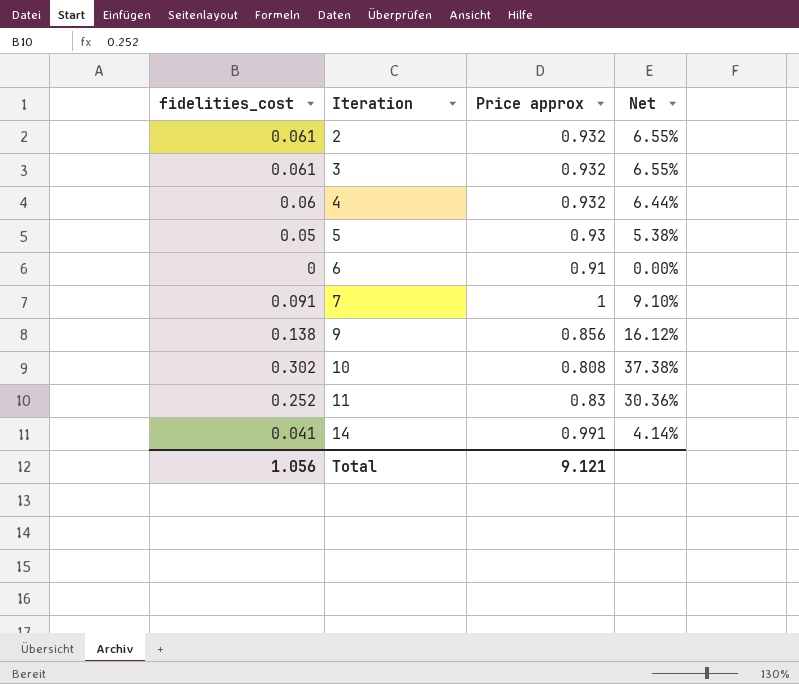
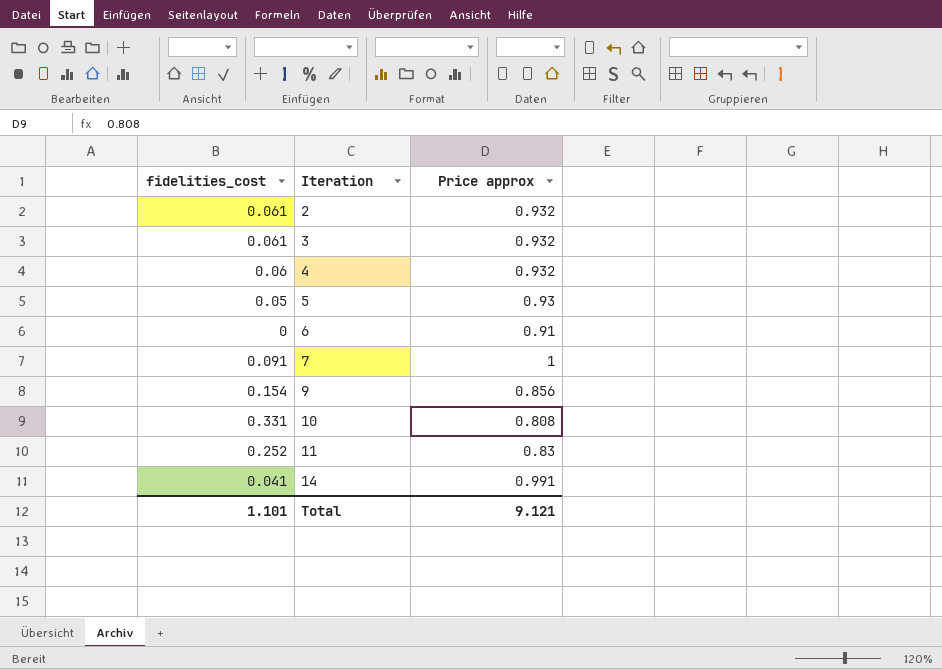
column Net | formula: [fidelities_cost] / [Price approx] -> none
9 | fidelities_cost: 0.138 -> 0.154
10 | fidelities_cost: 0.302 -> 0.331
Total | fidelities_cost: 1.056 -> 1.101

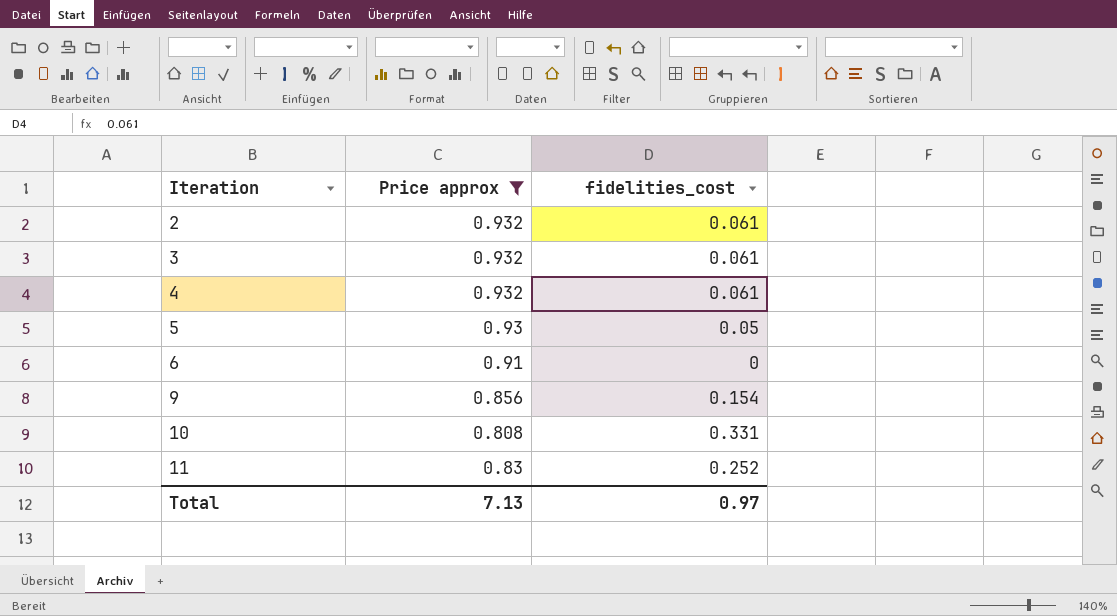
filter: none -> Price approx <= 0.932
column fidelities_cost | position: 1 -> 3
4 | fidelities_cost: 0.06 -> 0.061
Total | Price approx: 9.121 -> 7.13
Total | fidelities_cost: 1.101 -> 0.97

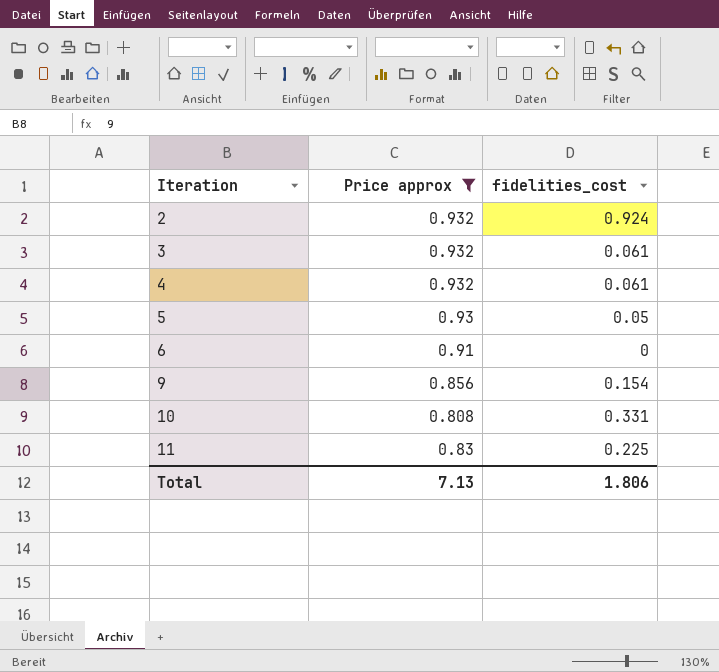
2 | fidelities_cost: 0.061 -> 0.924
11 | fidelities_cost: 0.252 -> 0.225
Total | fidelities_cost: 0.97 -> 1.806

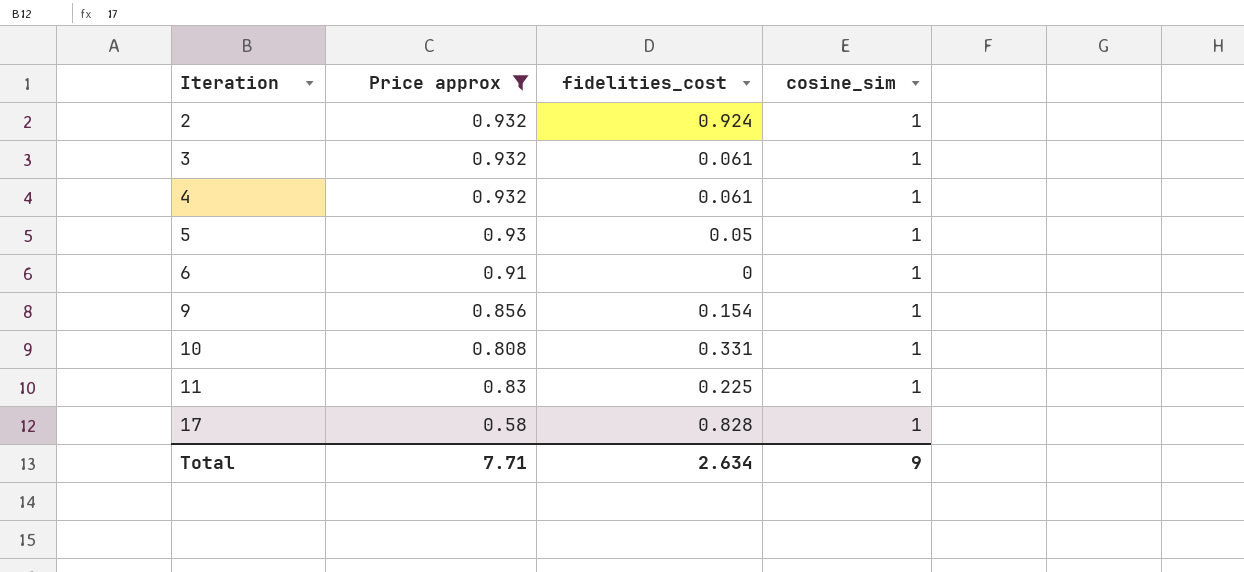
column cosine_sim | position: none -> 4
row 17: none -> 0.58 | 0.828 | 1
Total | Price approx: 7.13 -> 7.71
Total | fidelities_cost: 1.806 -> 2.634

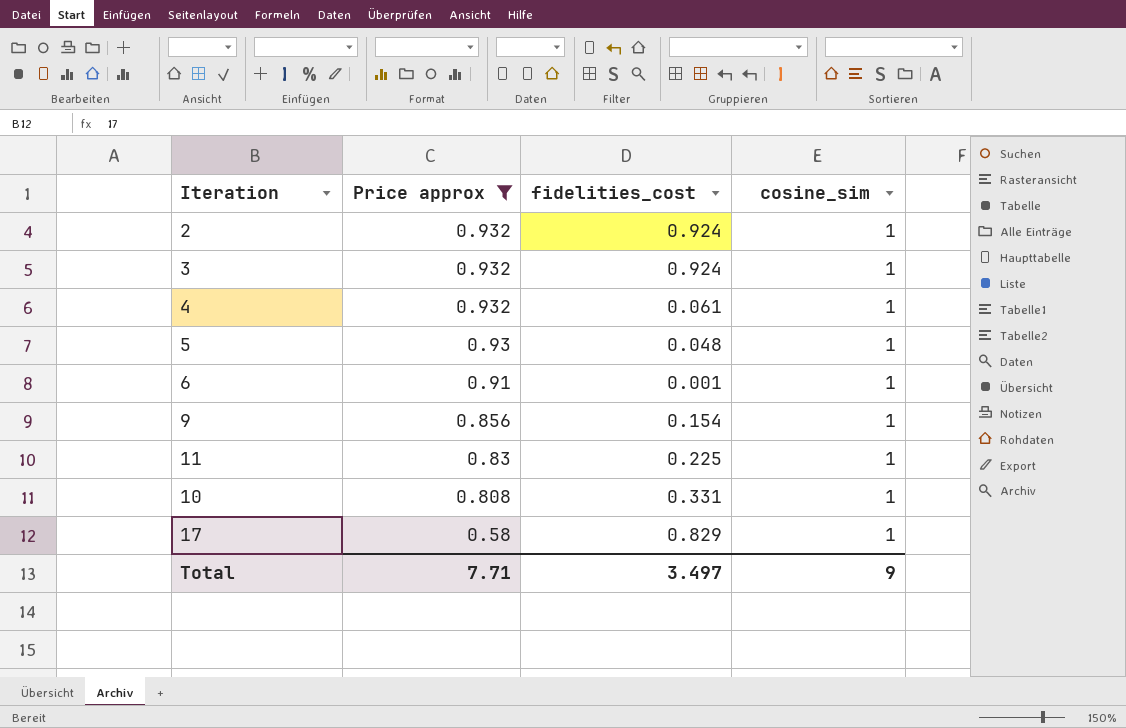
row order: Iteration ascending -> Price approx descending
3 | fidelities_cost: 0.061 -> 0.924
5 | fidelities_cost: 0.05 -> 0.048
6 | fidelities_cost: 0 -> 0.001
17 | fidelities_cost: 0.828 -> 0.829
Total | fidelities_cost: 2.634 -> 3.497

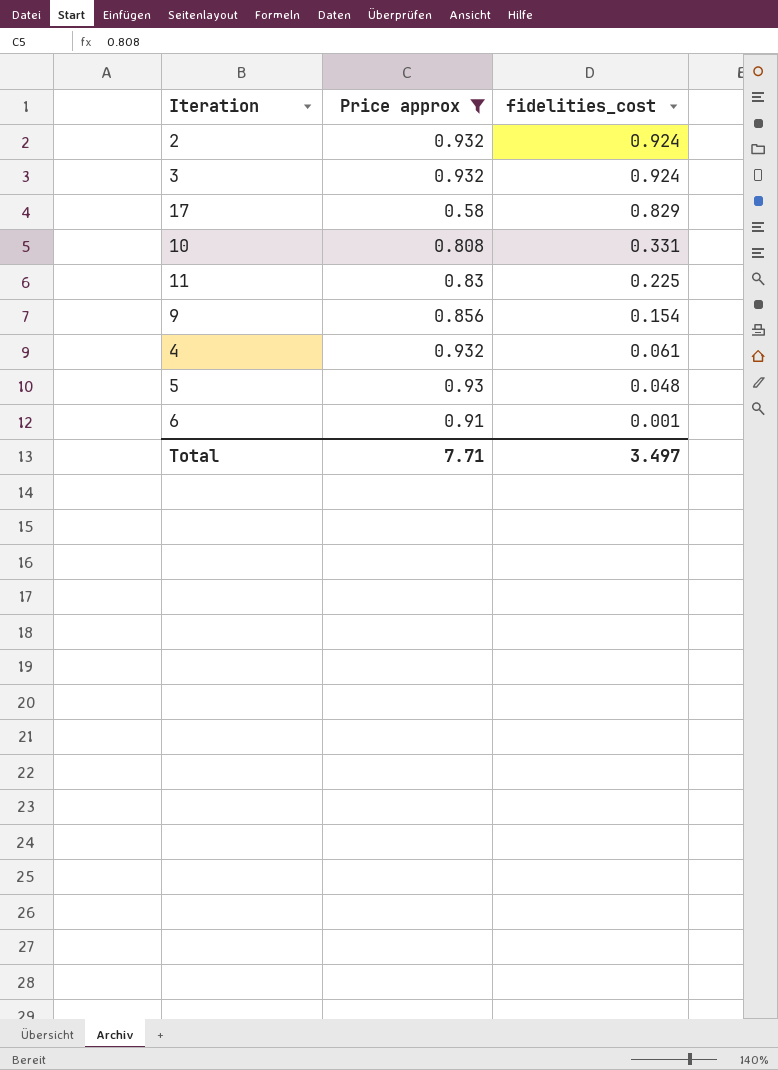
row order: Price approx descending -> fidelities_cost descending
column cosine_sim | position: 4 -> none

